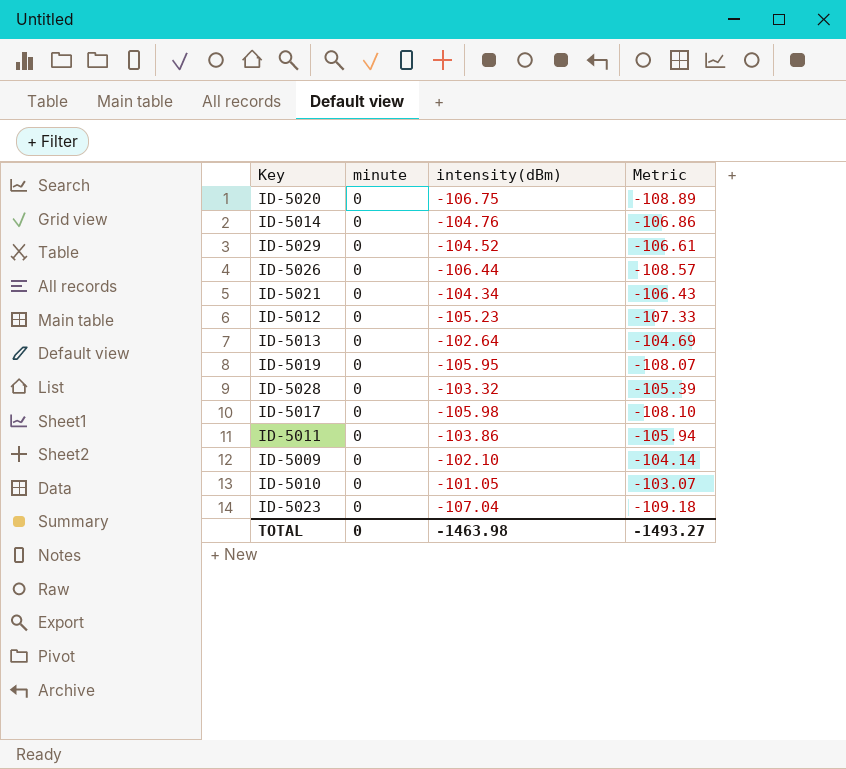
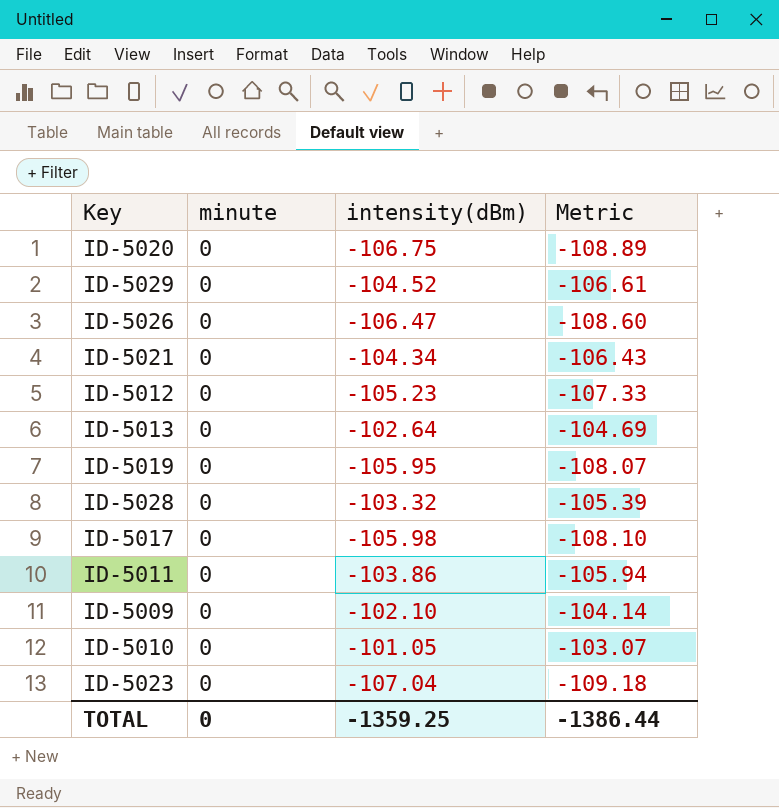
row ID-5014: 0 | -104.76 | -106.86 -> none
ID-5026 | intensity(dBm): -106.44 -> -106.47
ID-5026 | Metric: -108.57 -> -108.60
TOTAL | intensity(dBm): -1463.98 -> -1359.25
TOTAL | Metric: -1493.27 -> -1386.44

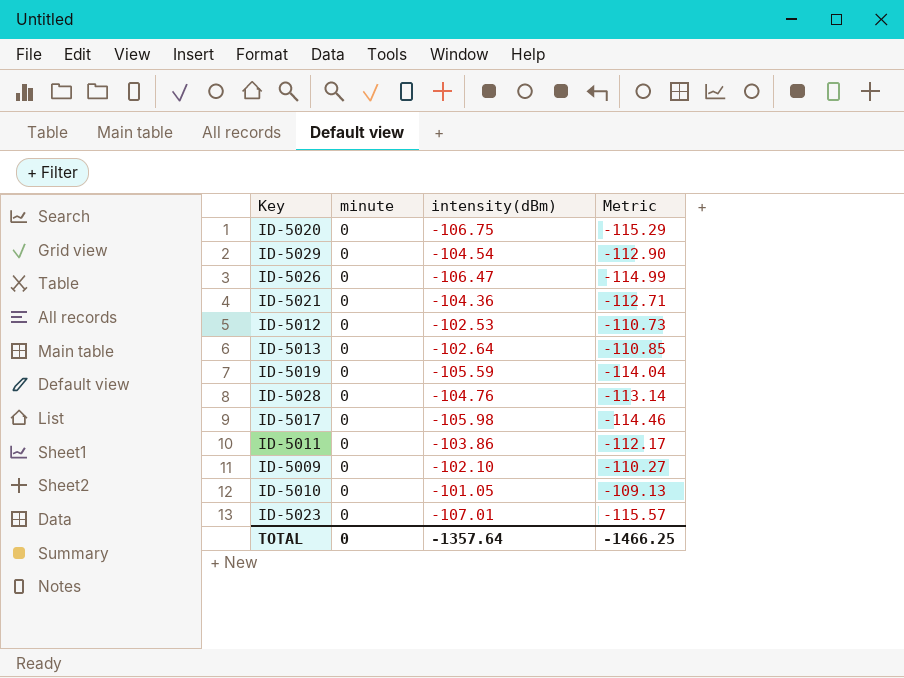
column Metric | formula: [intensity(dBm)] * 1.02 -> [intensity(dBm)] * 1.08
ID-5029 | intensity(dBm): -104.52 -> -104.54
ID-5021 | intensity(dBm): -104.34 -> -104.36
ID-5012 | intensity(dBm): -105.23 -> -102.53
ID-5019 | intensity(dBm): -105.95 -> -105.59
ID-5028 | intensity(dBm): -103.32 -> -104.76
ID-5023 | intensity(dBm): -107.04 -> -107.01
TOTAL | intensity(dBm): -1359.25 -> -1357.64
TOTAL | Metric: -1386.44 -> -1466.25

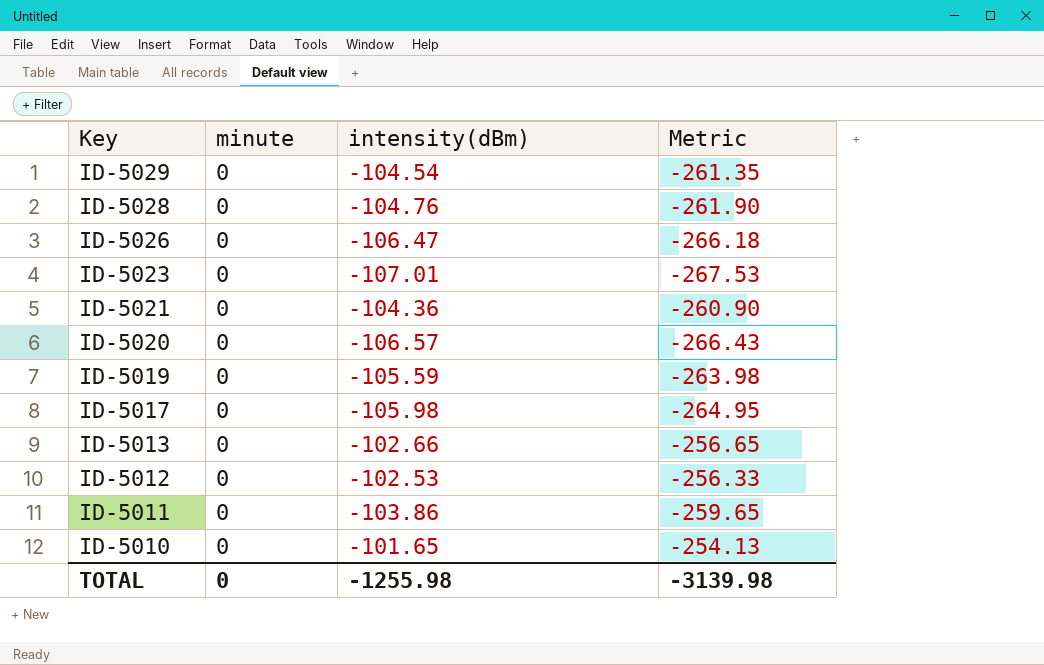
row order: none -> Key descending
column Metric | formula: [intensity(dBm)] * 1.08 -> [intensity(dBm)] * 2.5
row ID-5009: 0 | -102.10 | -110.27 -> none
ID-5020 | intensity(dBm): -106.75 -> -106.57
ID-5013 | intensity(dBm): -102.64 -> -102.66
ID-5010 | intensity(dBm): -101.05 -> -101.65
TOTAL | intensity(dBm): -1357.64 -> -1255.98
TOTAL | Metric: -1466.25 -> -3139.98

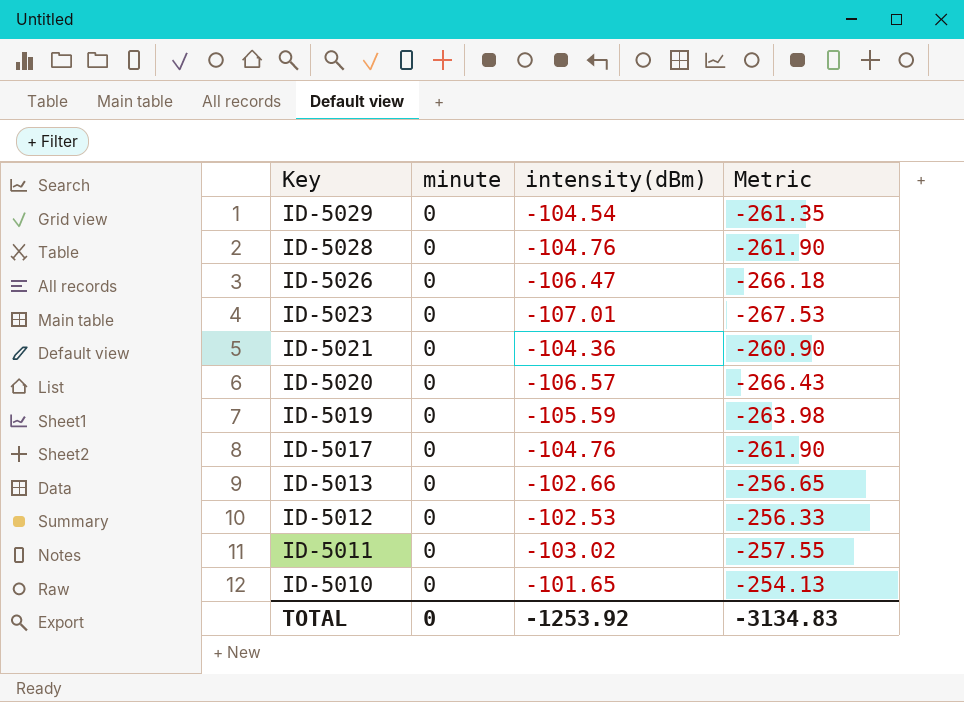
ID-5017 | intensity(dBm): -105.98 -> -104.76
ID-5017 | Metric: -264.95 -> -261.90
ID-5011 | intensity(dBm): -103.86 -> -103.02
ID-5011 | Metric: -259.65 -> -257.55
TOTAL | intensity(dBm): -1255.98 -> -1253.92
TOTAL | Metric: -3139.98 -> -3134.83

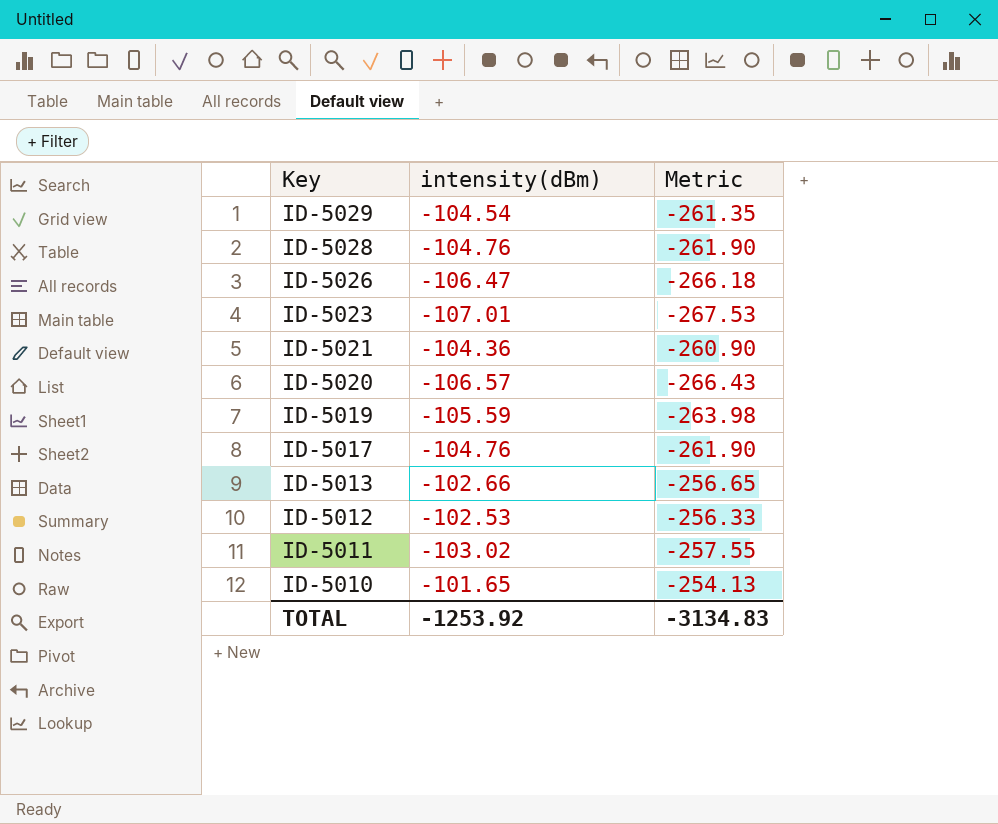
column minute | position: 2 -> none

